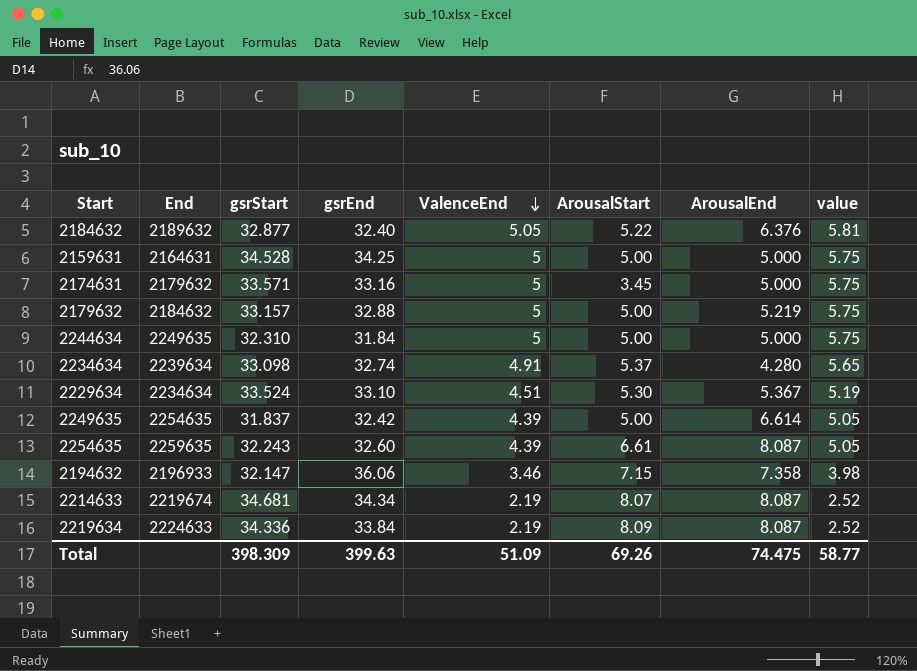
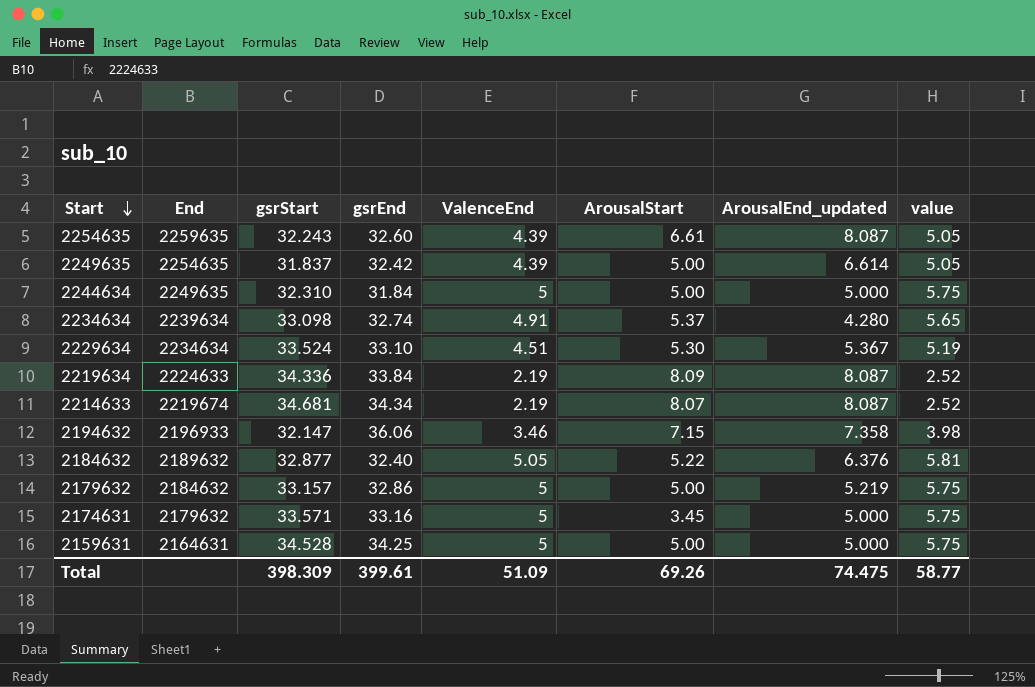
row order: ValenceEnd descending -> Start descending
column name: ArousalEnd -> ArousalEnd_updated
2179632 | gsrEnd: 32.88 -> 32.86
Total | gsrEnd: 399.63 -> 399.61

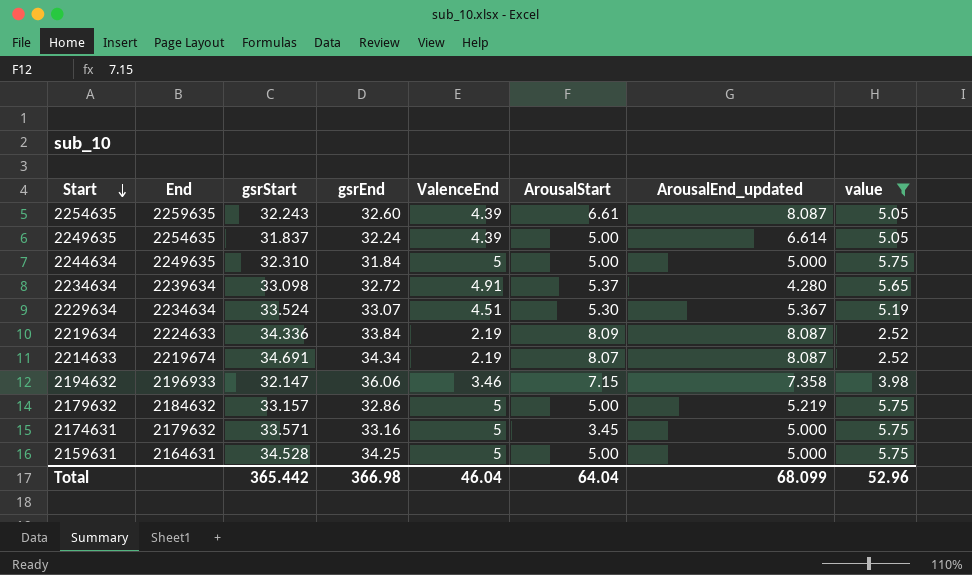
filter: none -> value != 5.81
2249635 | gsrEnd: 32.42 -> 32.24
2234634 | gsrEnd: 32.74 -> 32.72
2229634 | gsrEnd: 33.10 -> 33.07
2214633 | gsrStart: 34.681 -> 34.691
Total | gsrStart: 398.309 -> 365.442
Total | gsrEnd: 399.61 -> 366.98
Total | ValenceEnd: 51.09 -> 46.04
Total | ArousalStart: 69.26 -> 64.04
Total | ArousalEnd_updated: 74.475 -> 68.099
Total | value: 58.77 -> 52.96

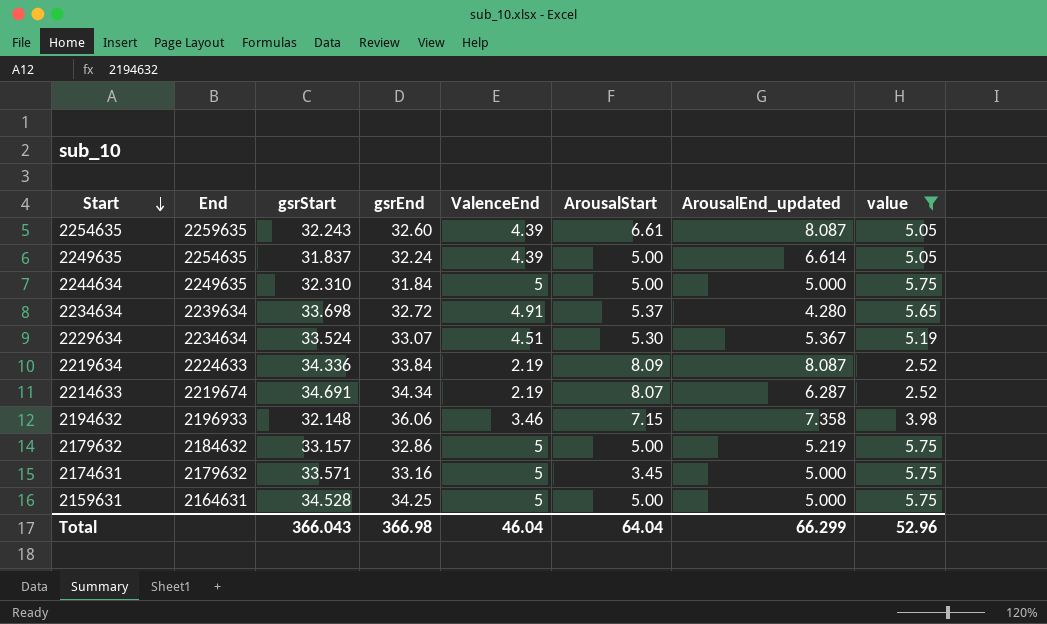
2234634 | gsrStart: 33.098 -> 33.698
2214633 | ArousalEnd_updated: 8.087 -> 6.287
2194632 | gsrStart: 32.147 -> 32.148
Total | gsrStart: 365.442 -> 366.043
Total | ArousalEnd_updated: 68.099 -> 66.299

